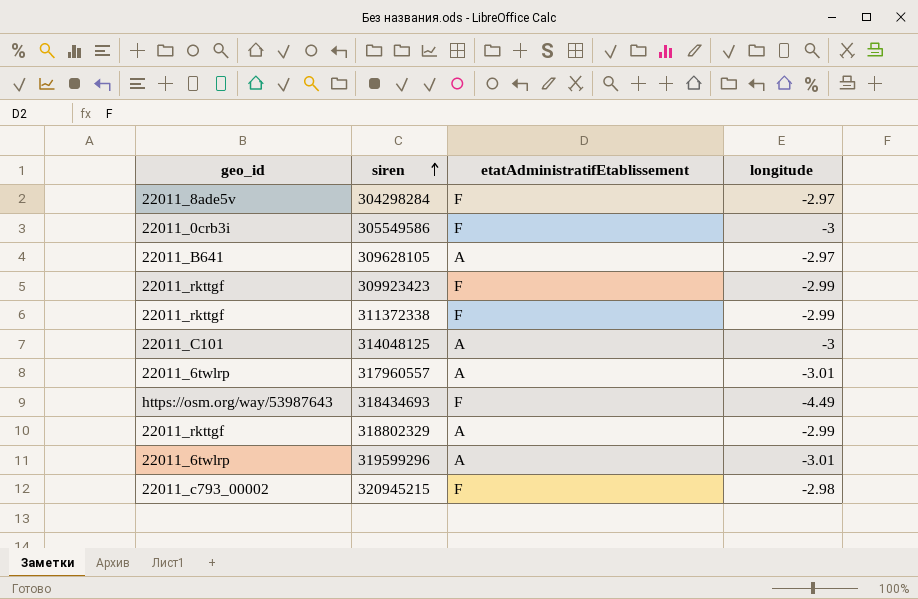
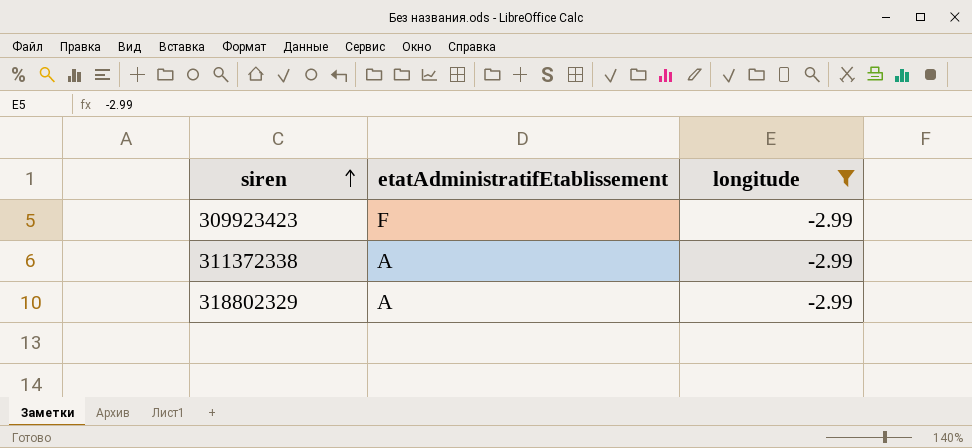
filter: none -> longitude = -2.99
column geo_id | position: 1 -> none
311372338 | etatAdministratifEtablissement: F -> A

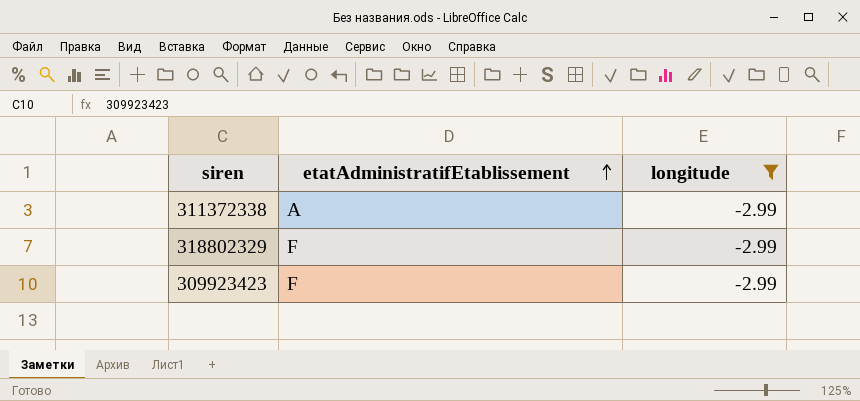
row order: siren ascending -> etatAdministratifEtablissement ascending
318802329 | etatAdministratifEtablissement: A -> F

